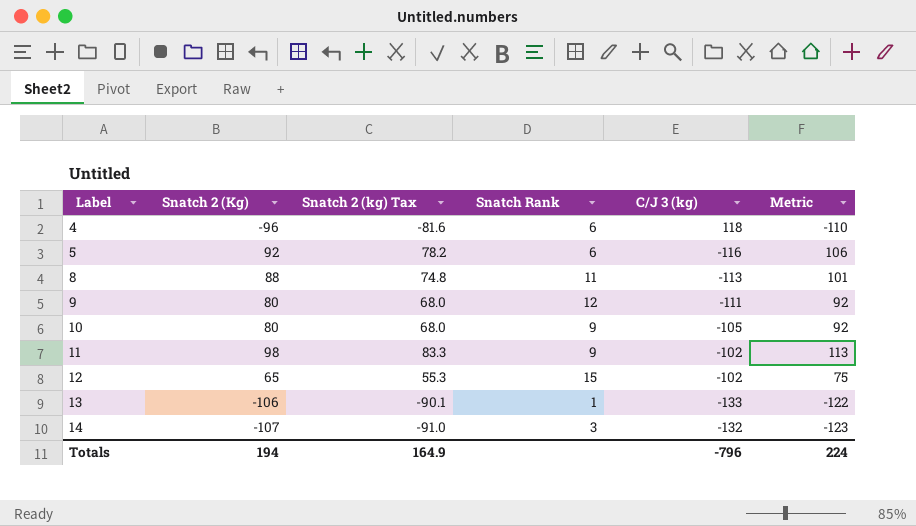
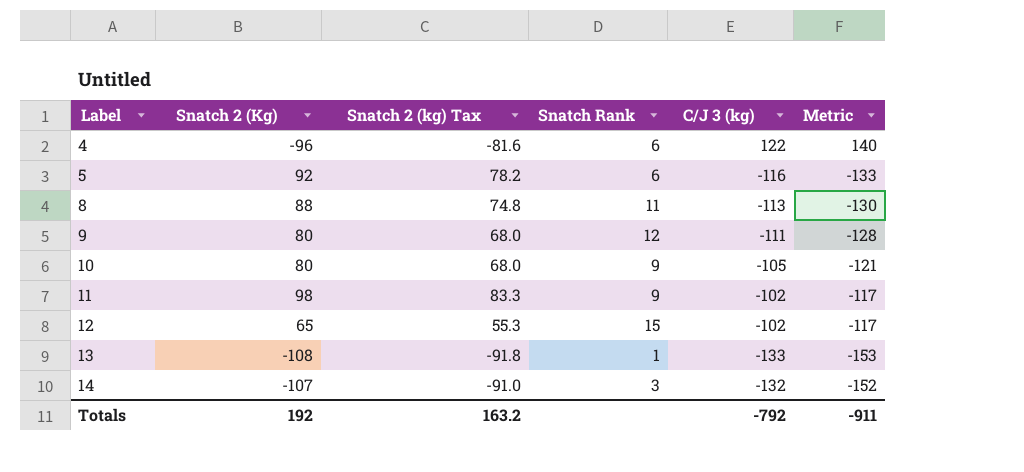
column Metric | formula: [Snatch 2 (Kg)] * 1.15 -> [C/J 3 (kg)] * 1.15
4 | C/J 3 (kg): 118 -> 122
13 | Snatch 2 (Kg): -106 -> -108
13 | Snatch 2 (kg) Tax: -90.1 -> -91.8
Totals | Snatch 2 (Kg): 194 -> 192
Totals | Snatch 2 (kg) Tax: 164.9 -> 163.2
Totals | C/J 3 (kg): -796 -> -792
Totals | Metric: 224 -> -911

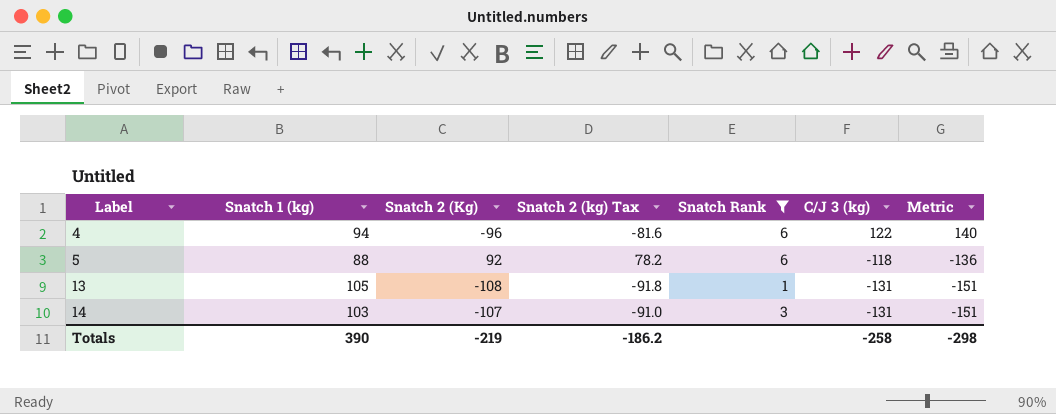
filter: none -> Snatch Rank <= 6
column Snatch 1 (kg) | position: none -> 2
5 | C/J 3 (kg): -116 -> -118
5 | Metric: -133 -> -136
13 | C/J 3 (kg): -133 -> -131
13 | Metric: -153 -> -151
14 | C/J 3 (kg): -132 -> -131
14 | Metric: -152 -> -151
Totals | Snatch 2 (Kg): 192 -> -219
Totals | Snatch 2 (kg) Tax: 163.2 -> -186.2
Totals | C/J 3 (kg): -792 -> -258
Totals | Metric: -911 -> -298

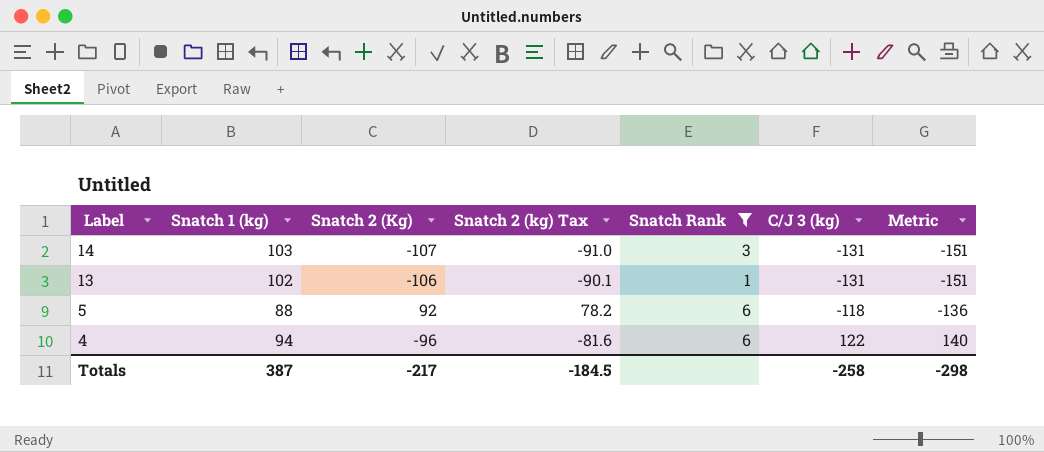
row order: Label ascending -> Label descending
13 | Snatch 1 (kg): 105 -> 102
13 | Snatch 2 (Kg): -108 -> -106
13 | Snatch 2 (kg) Tax: -91.8 -> -90.1
Totals | Snatch 1 (kg): 390 -> 387
Totals | Snatch 2 (Kg): -219 -> -217
Totals | Snatch 2 (kg) Tax: -186.2 -> -184.5

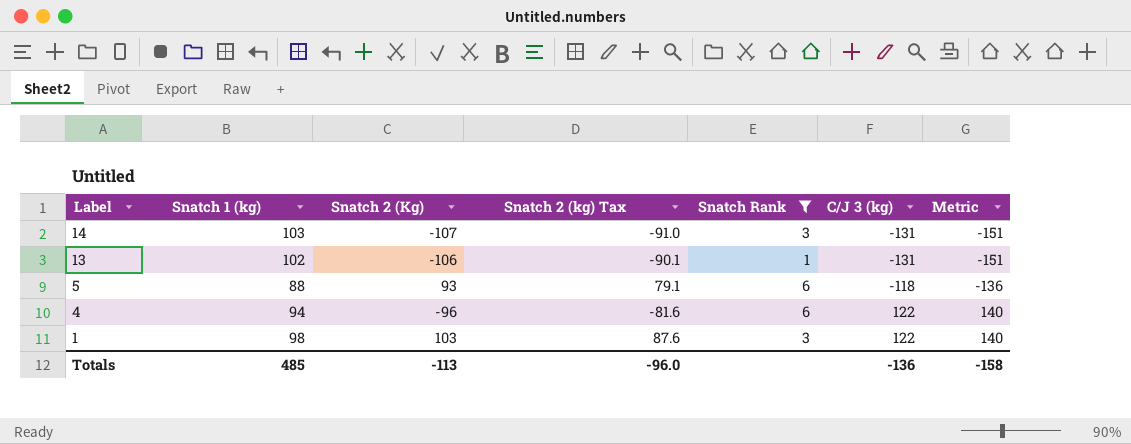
5 | Snatch 2 (Kg): 92 -> 93
5 | Snatch 2 (kg) Tax: 78.2 -> 79.1
row 1: none -> 98 | 103 | 87.6 | 3 | 122 | 140
Totals | Snatch 1 (kg): 387 -> 485
Totals | Snatch 2 (Kg): -217 -> -113
Totals | Snatch 2 (kg) Tax: -184.5 -> -96.0
Totals | C/J 3 (kg): -258 -> -136
Totals | Metric: -298 -> -158

